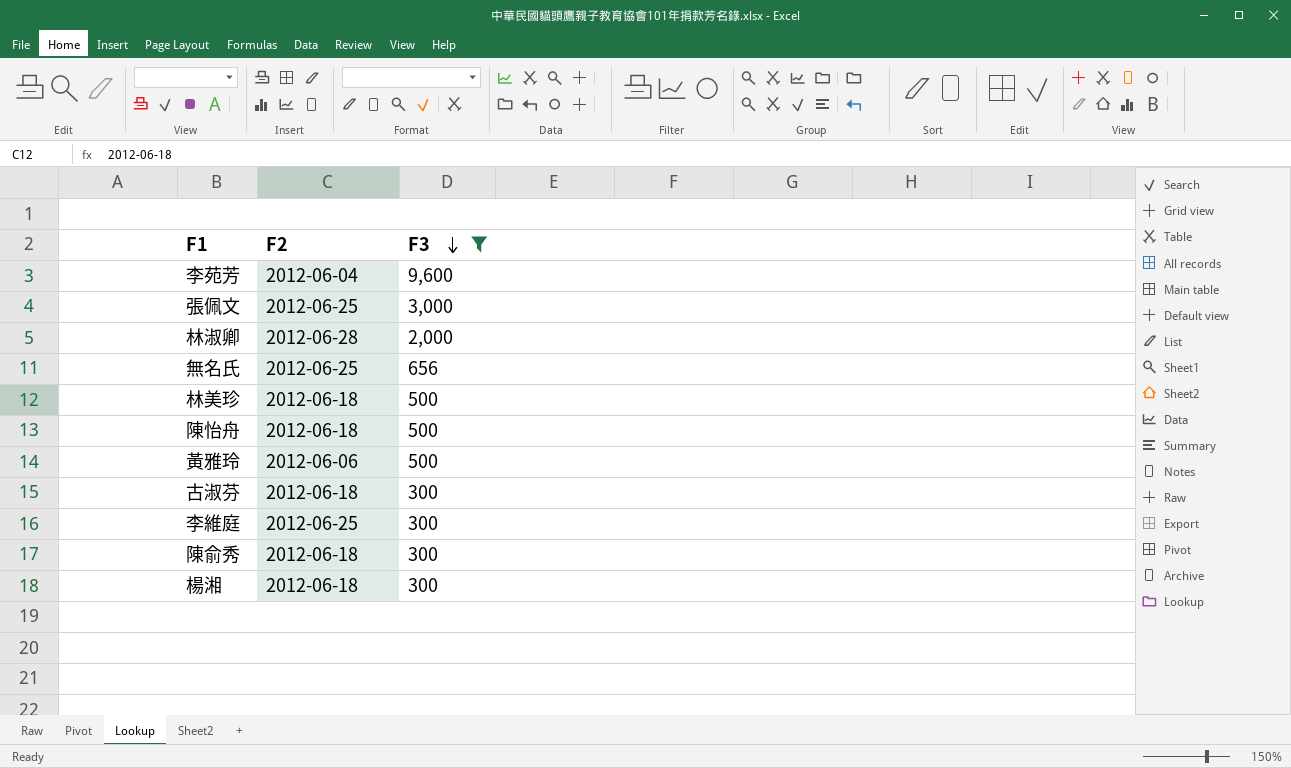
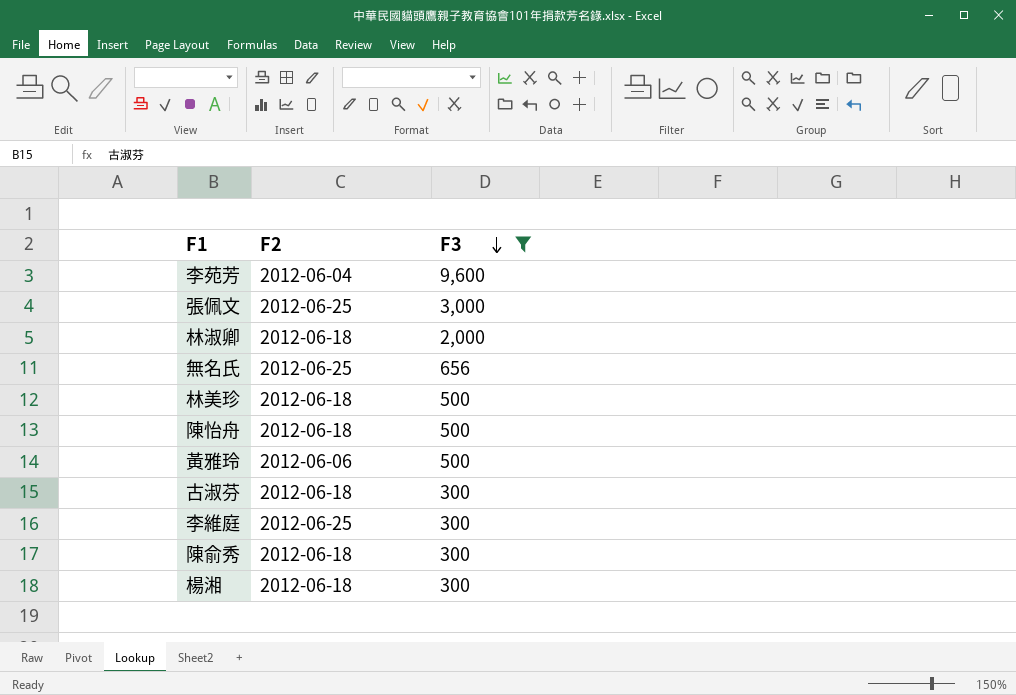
林淑卿 | F2: 2012-06-28 -> 2012-06-18

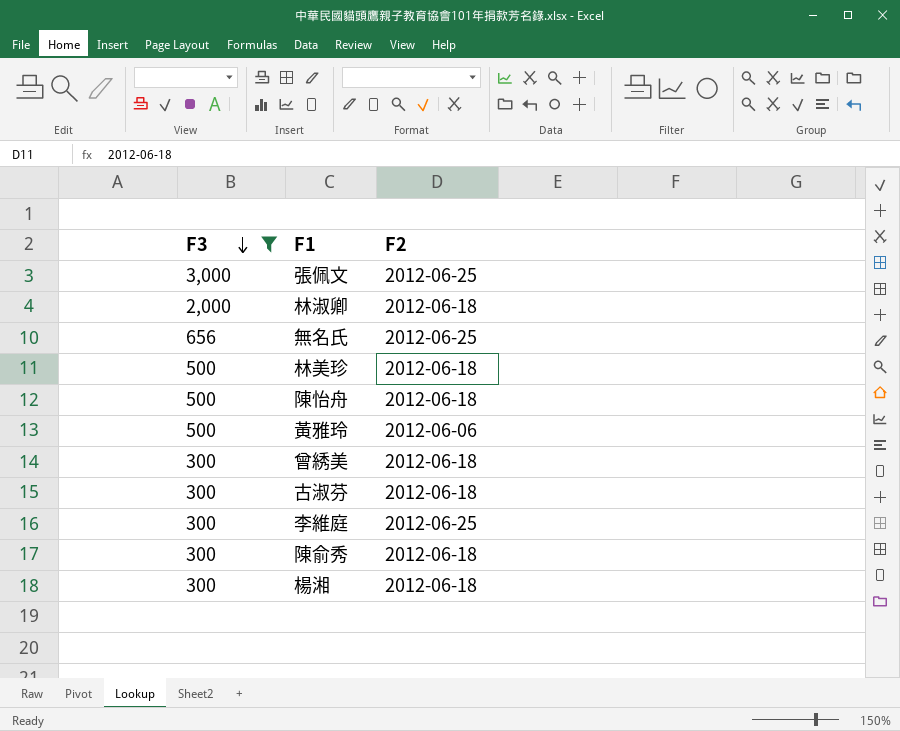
column F3 | position: 3 -> 1
row 李苑芳: 2012-06-04 | 9,600 -> none
row 曾綉美: none -> 300 | 2012-06-18

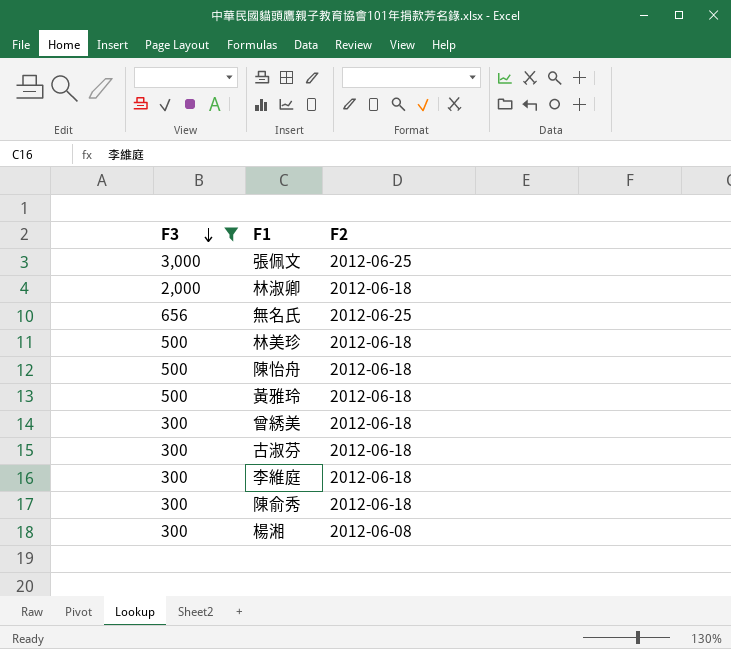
黃雅玲 | F2: 2012-06-06 -> 2012-06-18
李維庭 | F2: 2012-06-25 -> 2012-06-18
楊湘 | F2: 2012-06-18 -> 2012-06-08

